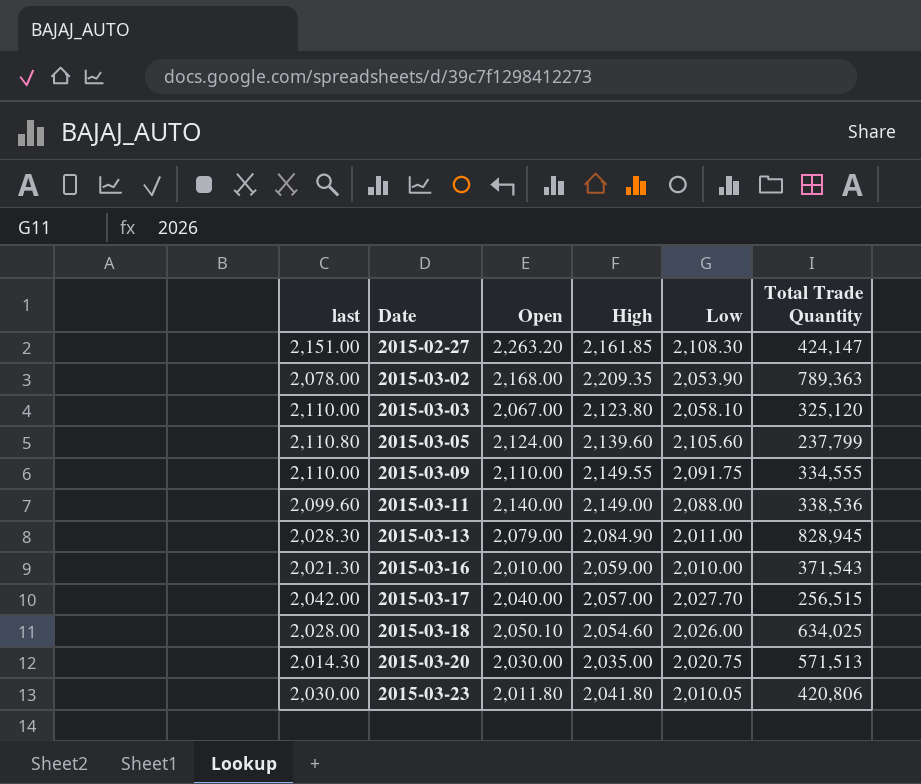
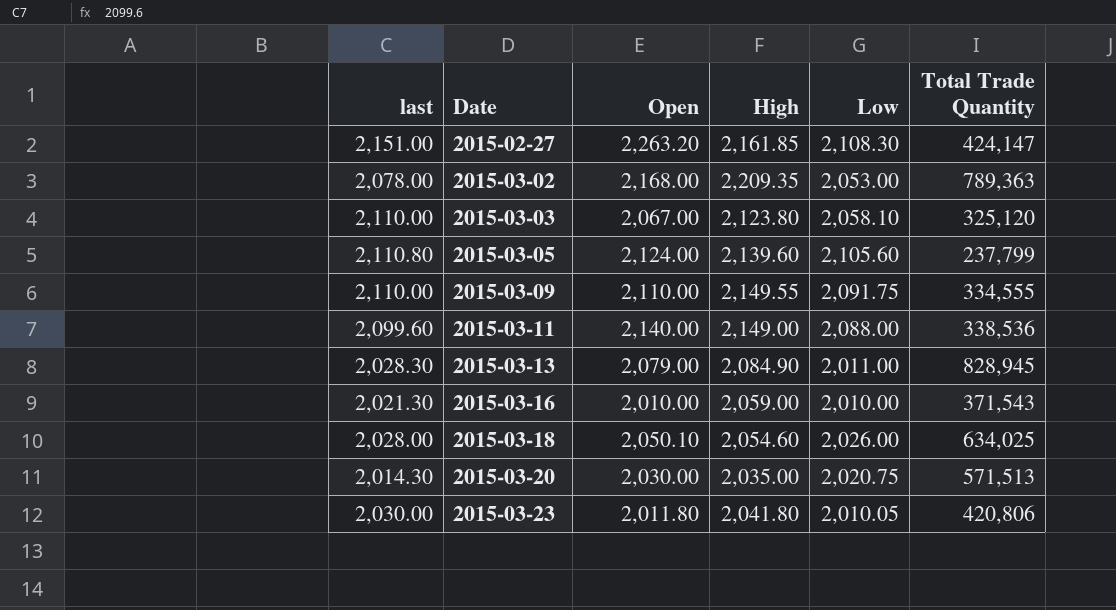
row 2015-03-17: 2,042.00 | 2,040.00 | 2,057.00 | 2,027.70 | 256,515 -> none
2015-03-02 | Low: 2,053.90 -> 2,053.00

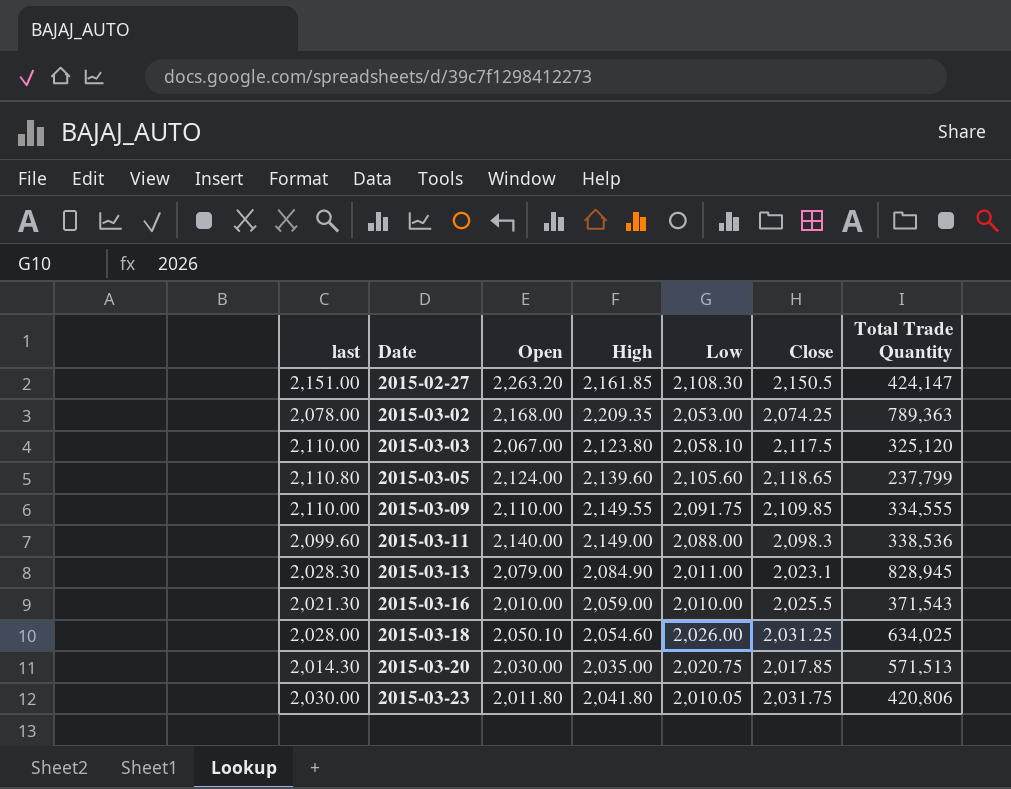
column Close | position: none -> 6

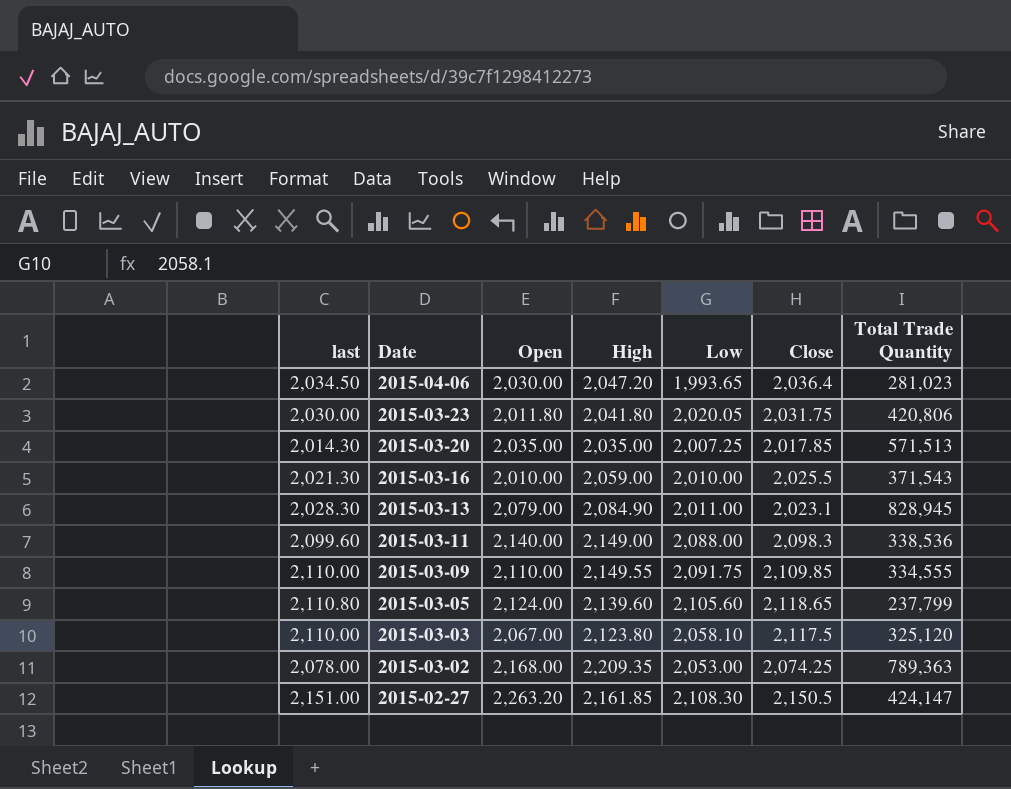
row order: Date ascending -> Date descending
row 2015-03-18: 2,028.00 | 2,050.10 | 2,054.60 | 2,026.00 | 2,031.25 | 634,025 -> none
row 2015-04-06: none -> 2,034.50 | 2,030.00 | 2,047.20 | 1,993.65 | 2,036.4 | 281,023
2015-03-23 | Low: 2,010.05 -> 2,020.05
2015-03-20 | Open: 2,030.00 -> 2,035.00
2015-03-20 | Low: 2,020.75 -> 2,007.25

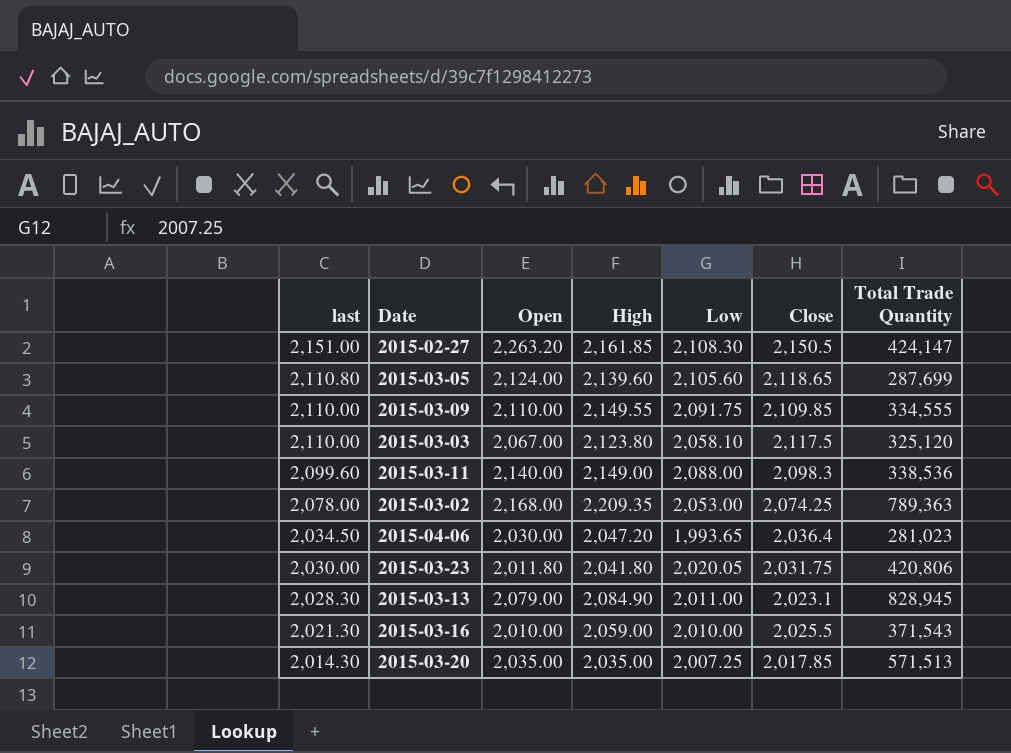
row order: Date descending -> last descending
2015-03-05 | Total Trade Quantity: 237,799 -> 287,699

